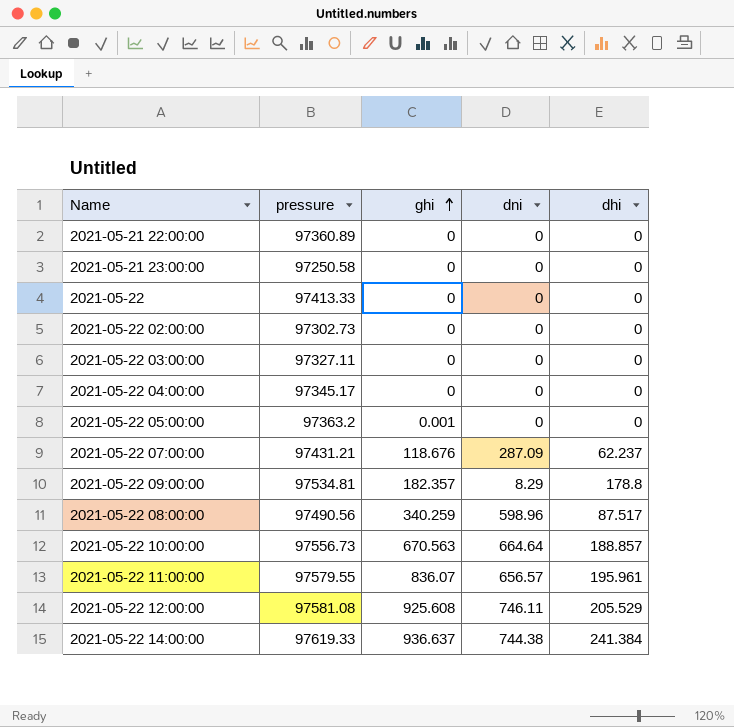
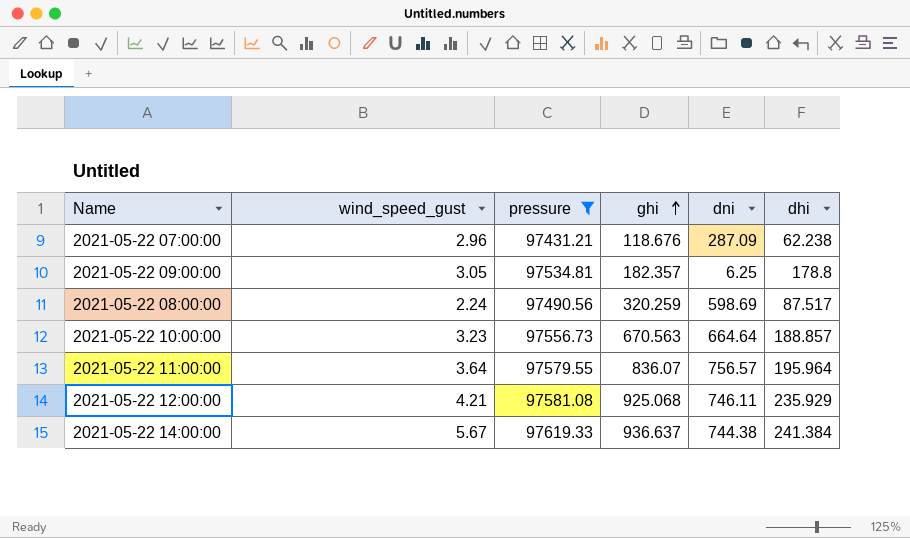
filter: none -> pressure >= 97431.21
column wind_speed_gust | position: none -> 2
2021-05-22 07:00:00 | dhi: 62.237 -> 62.238
2021-05-22 09:00:00 | dni: 8.29 -> 6.25
2021-05-22 08:00:00 | ghi: 340.259 -> 320.259
2021-05-22 08:00:00 | dni: 598.96 -> 598.69
2021-05-22 11:00:00 | dni: 656.57 -> 756.57
2021-05-22 11:00:00 | dhi: 195.961 -> 195.964
2021-05-22 12:00:00 | ghi: 925.608 -> 925.068
2021-05-22 12:00:00 | dhi: 205.529 -> 235.929

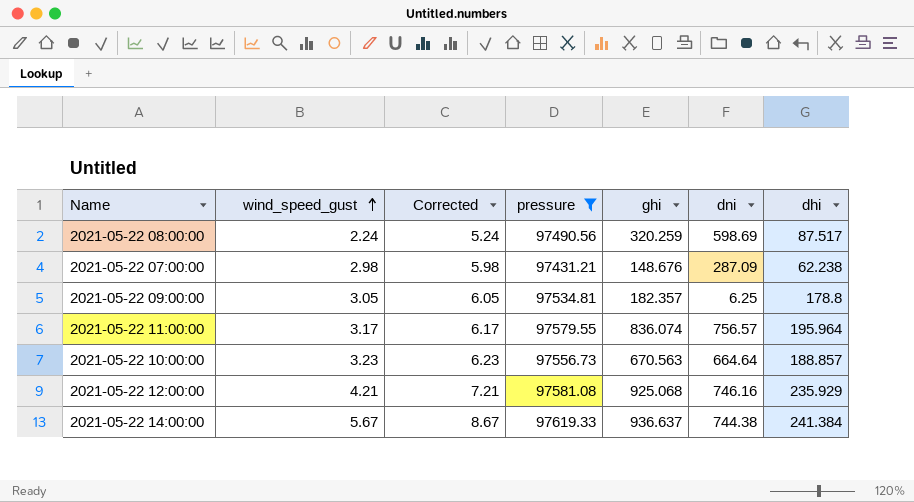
row order: ghi ascending -> wind_speed_gust ascending
column Corrected | formula: none -> [wind_speed_gust] + 3
2021-05-22 07:00:00 | wind_speed_gust: 2.96 -> 2.98
2021-05-22 07:00:00 | ghi: 118.676 -> 148.676
2021-05-22 11:00:00 | wind_speed_gust: 3.64 -> 3.17
2021-05-22 11:00:00 | ghi: 836.07 -> 836.074
2021-05-22 12:00:00 | dni: 746.11 -> 746.16

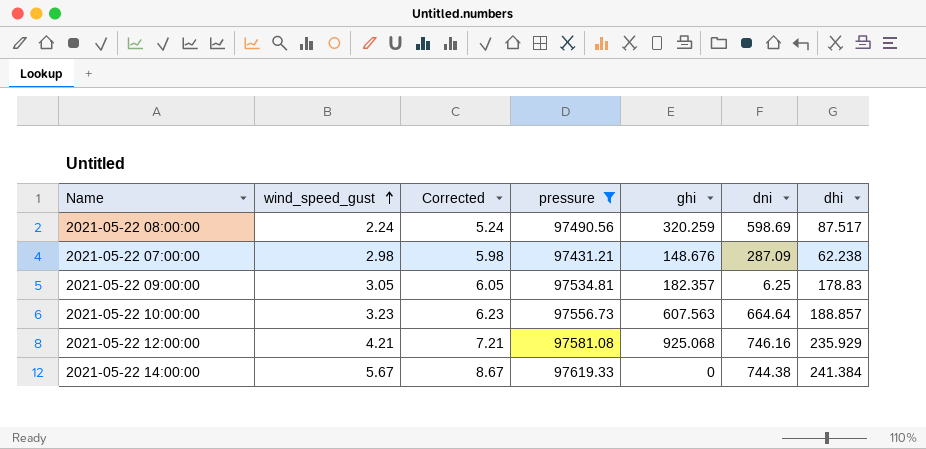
row 2021-05-22 11:00:00: 3.17 | 6.17 | 97579.55 | 836.074 | 756.57 | 195.964 -> none
2021-05-22 09:00:00 | dhi: 178.8 -> 178.83
2021-05-22 10:00:00 | ghi: 670.563 -> 607.563
2021-05-22 14:00:00 | ghi: 936.637 -> 0

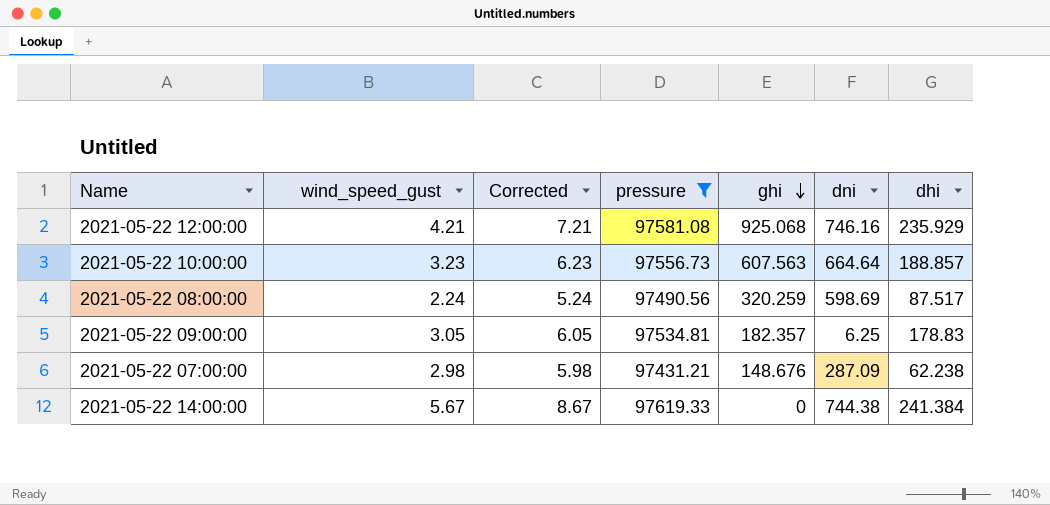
row order: wind_speed_gust ascending -> ghi descending

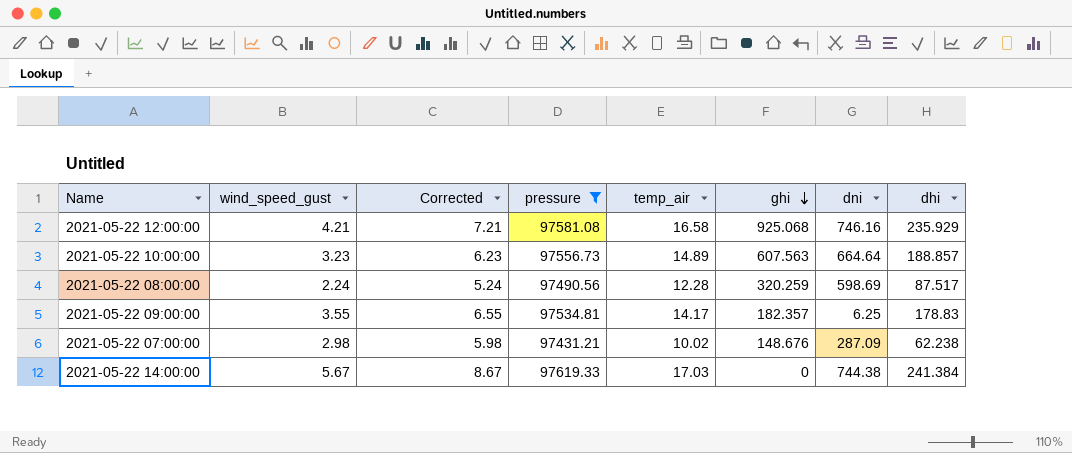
column temp_air | position: none -> 5
2021-05-22 09:00:00 | wind_speed_gust: 3.05 -> 3.55
2021-05-22 09:00:00 | Corrected: 6.05 -> 6.55

